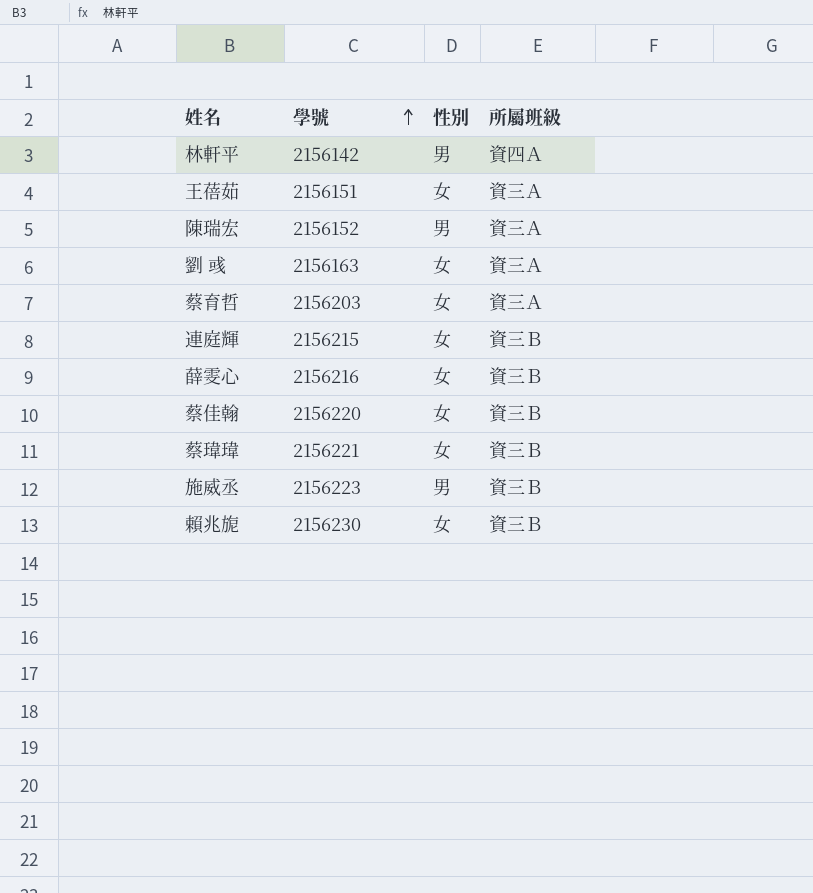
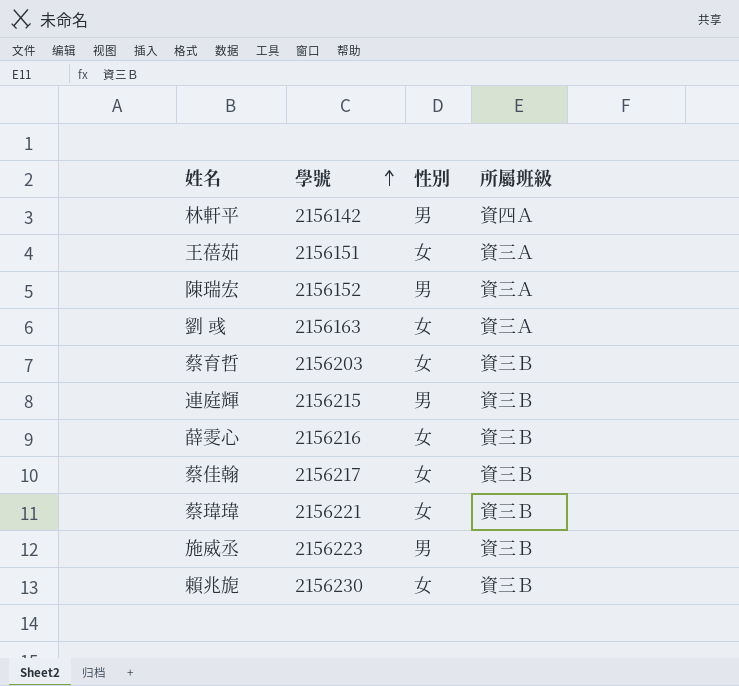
蔡育哲 | 所屬班級: 資三Ａ -> 資三Ｂ
連庭輝 | 性別: 女 -> 男
蔡佳翰 | 學號: 2156220 -> 2156217

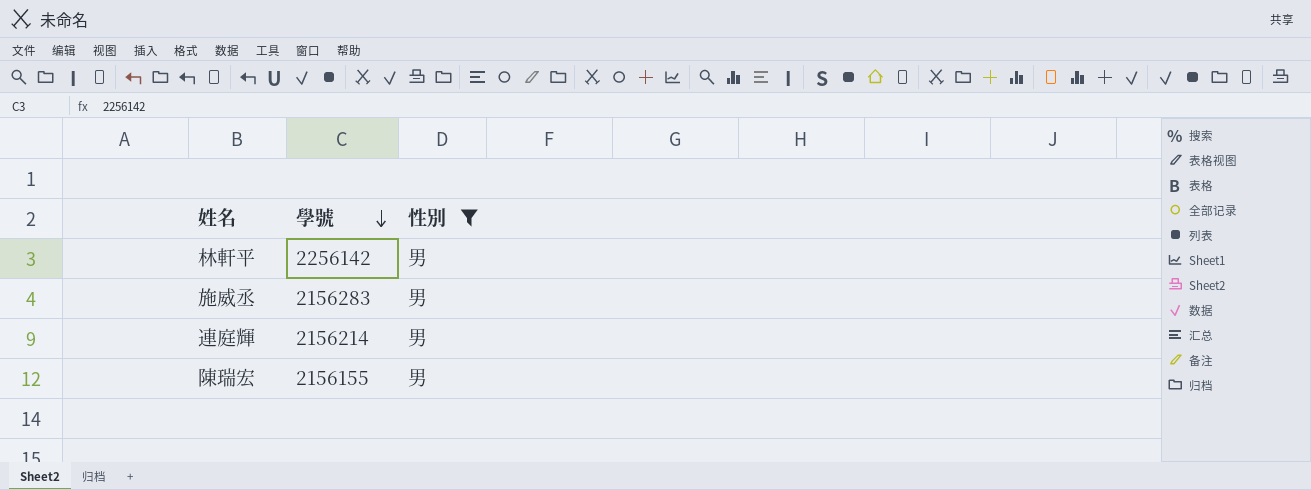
filter: none -> 性別 = 男
row order: 學號 ascending -> 學號 descending
column 所屬班級 | position: 4 -> none
林軒平 | 學號: 2156142 -> 2256142
施威丞 | 學號: 2156223 -> 2156283
連庭輝 | 學號: 2156215 -> 2156214
陳瑞宏 | 學號: 2156152 -> 2156155

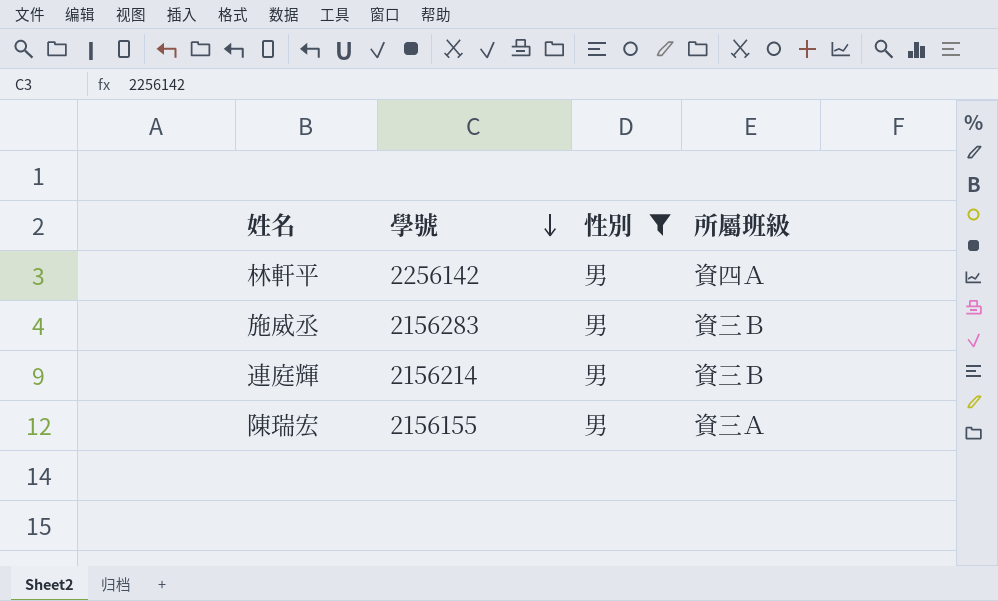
column 所屬班級 | position: none -> 4

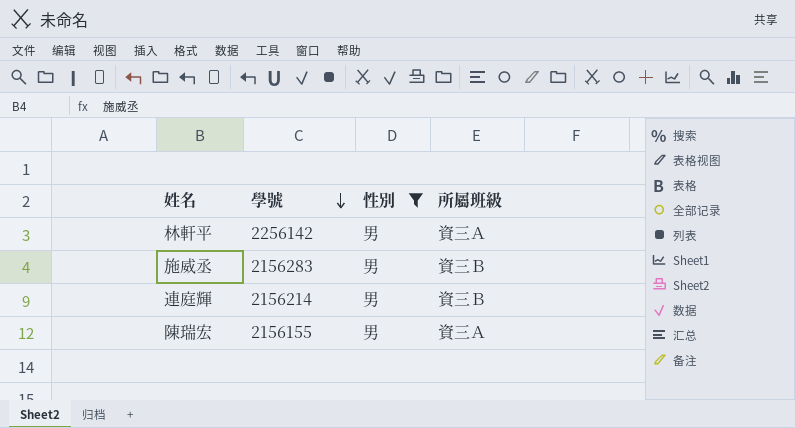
林軒平 | 所屬班級: 資四Ａ -> 資三Ａ

